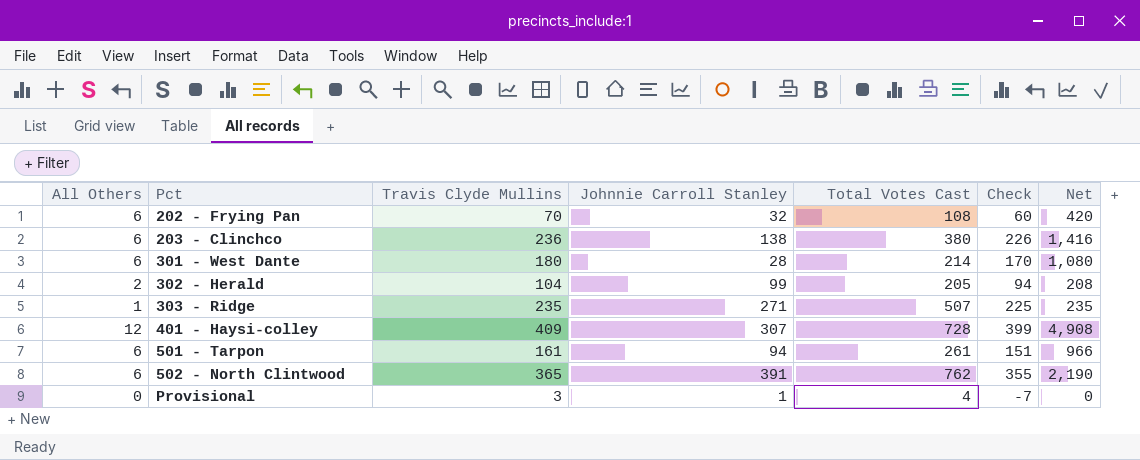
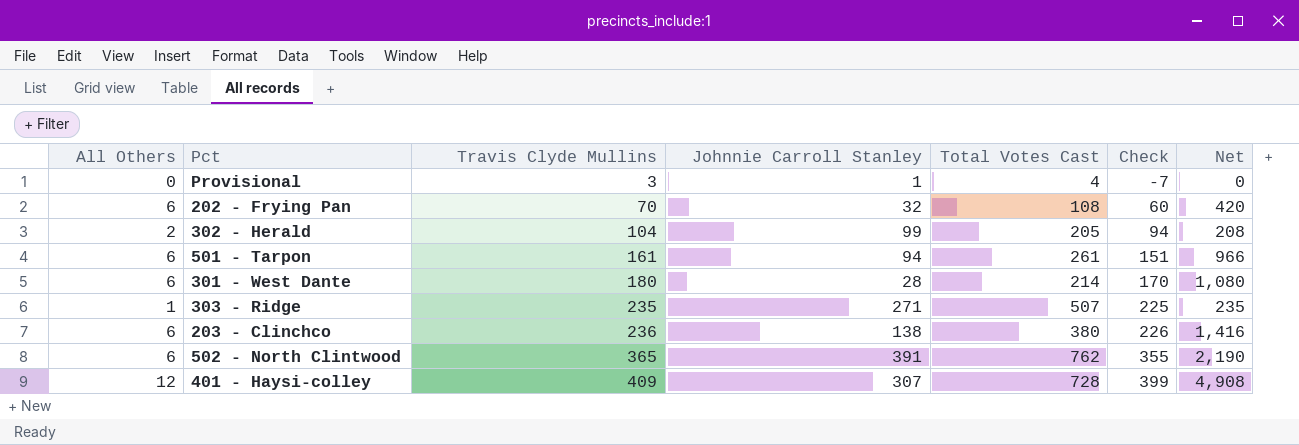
row order: Pct ascending -> Travis Clyde Mullins ascending

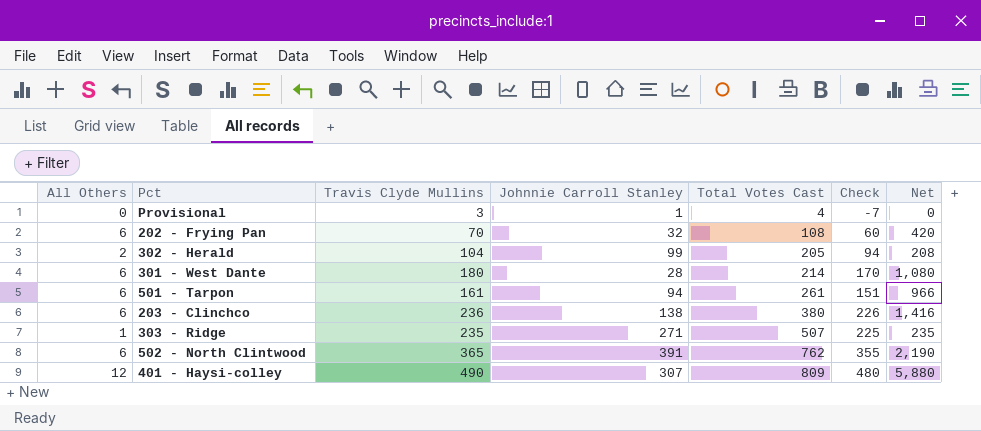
row order: Travis Clyde Mullins ascending -> Total Votes Cast ascending
401 - Haysi-colley | Travis Clyde Mullins: 409 -> 490
401 - Haysi-colley | Total Votes Cast: 728 -> 809
401 - Haysi-colley | Check: 399 -> 480
401 - Haysi-colley | Net: 4,908 -> 5,880

